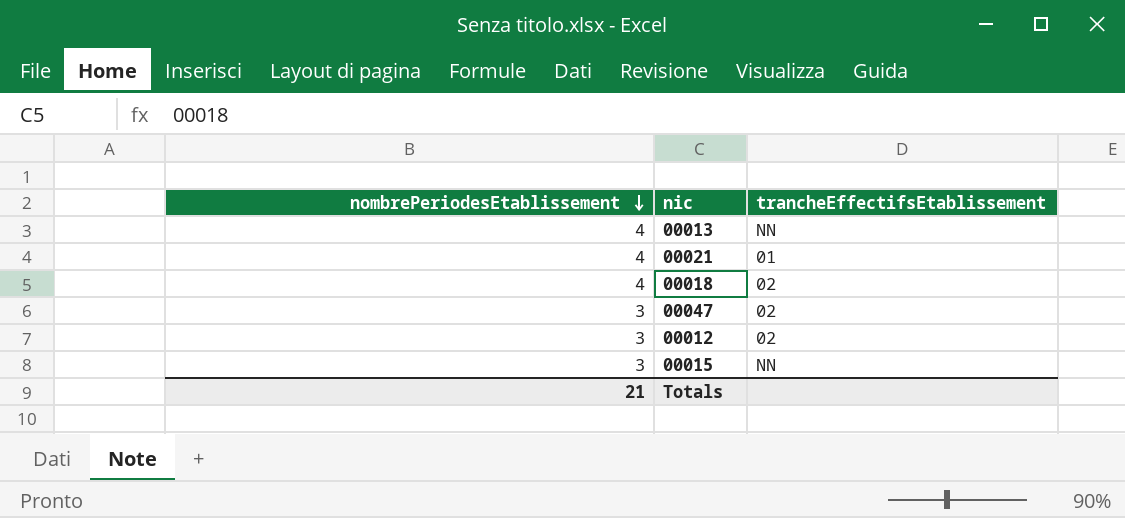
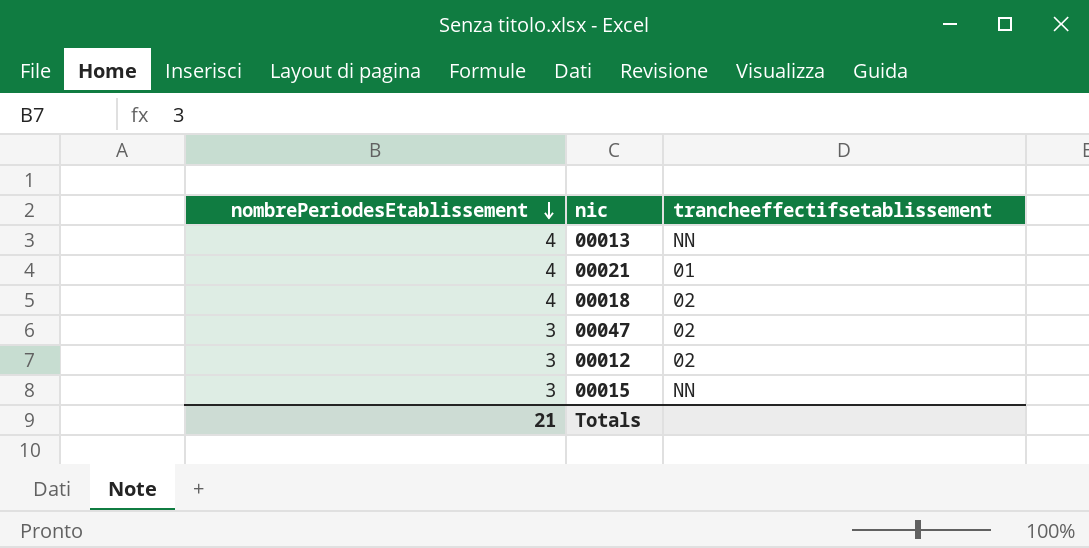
column name: trancheEffectifsEtablissement -> trancheeffectifsetablissement

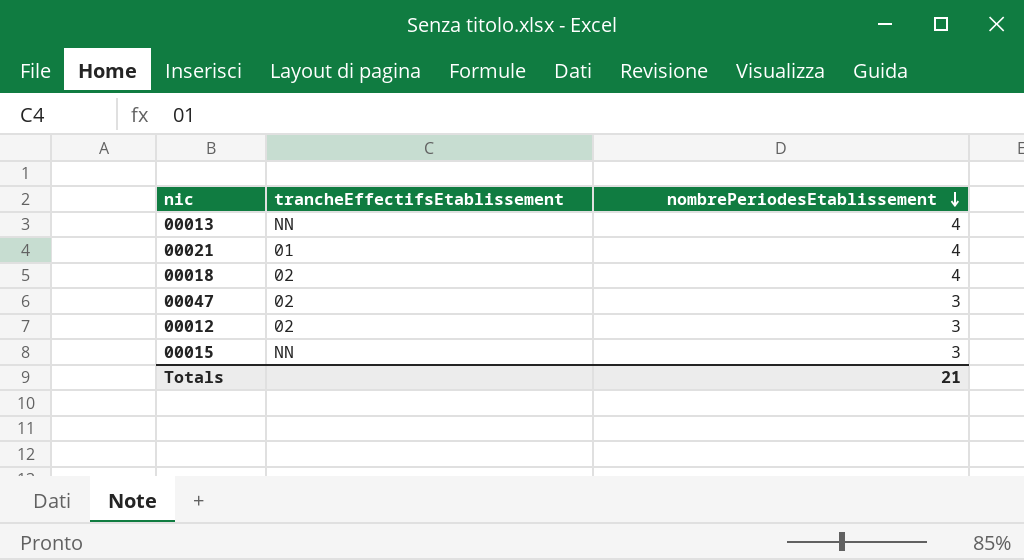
column name: trancheeffectifsetablissement -> trancheEffectifsEtablissement
column nombrePeriodesEtablissement | position: 1 -> 3

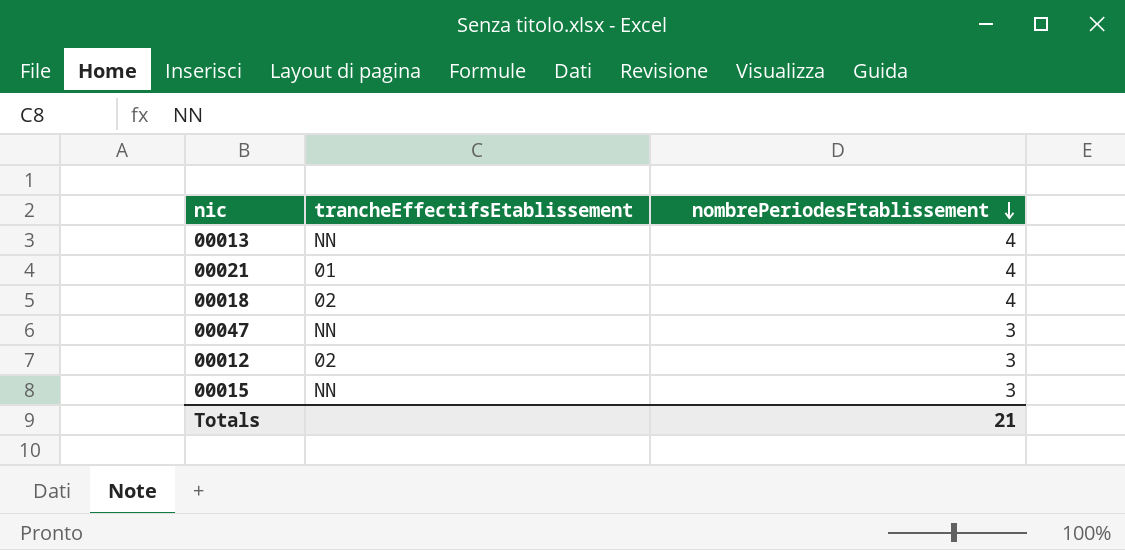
00047 | trancheEffectifsEtablissement: 02 -> NN

